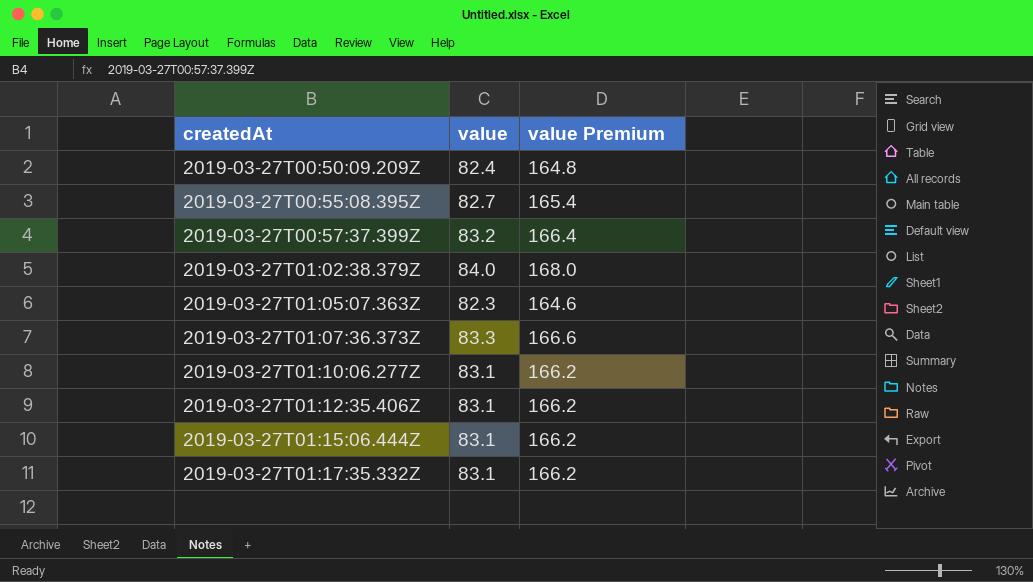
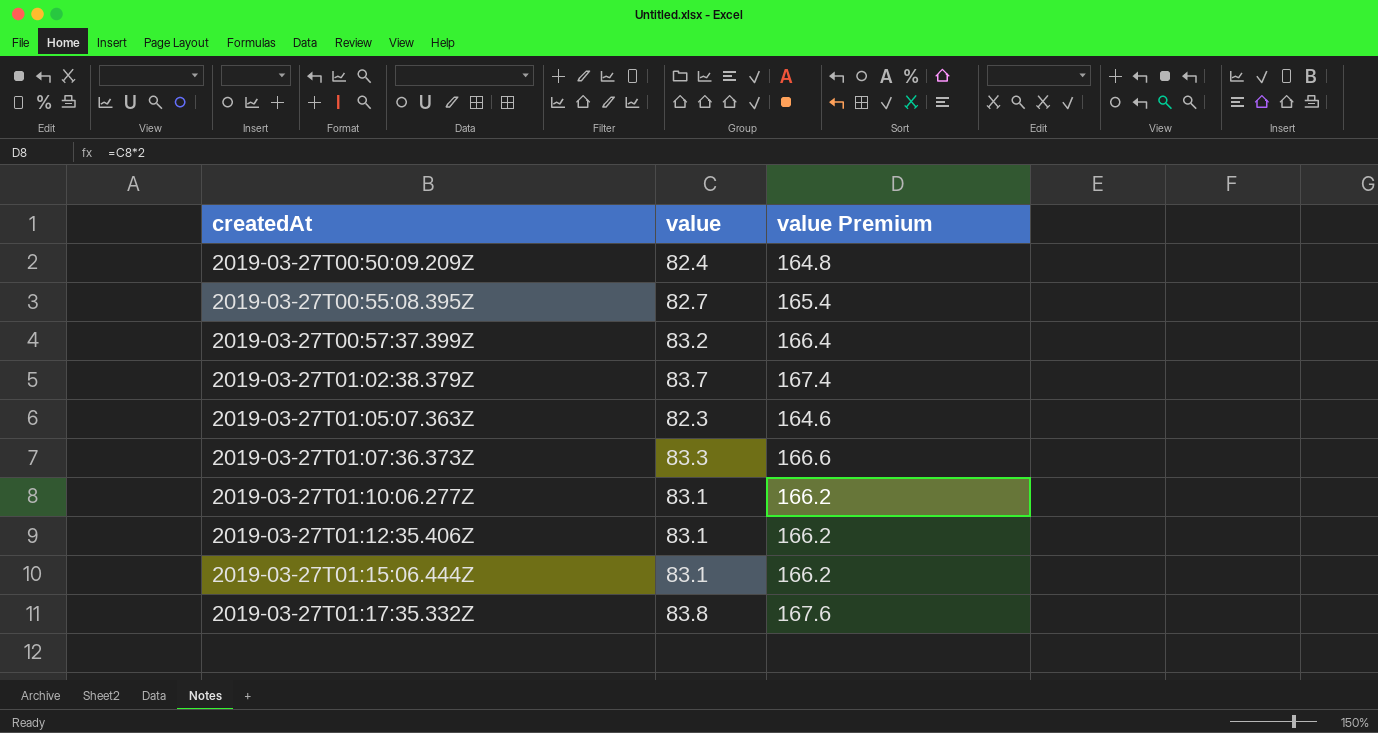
2019-03-27T01:02:38.379Z | value: 84.0 -> 83.7
2019-03-27T01:02:38.379Z | value Premium: 168.0 -> 167.4
2019-03-27T01:17:35.332Z | value: 83.1 -> 83.8
2019-03-27T01:17:35.332Z | value Premium: 166.2 -> 167.6

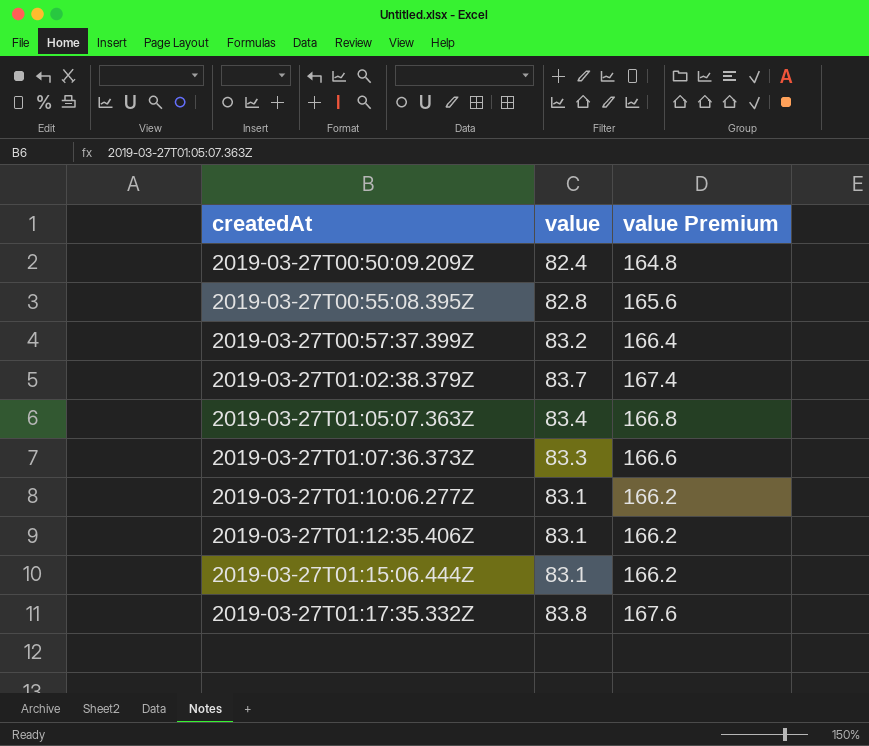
2019-03-27T00:55:08.395Z | value: 82.7 -> 82.8
2019-03-27T00:55:08.395Z | value Premium: 165.4 -> 165.6
2019-03-27T01:05:07.363Z | value: 82.3 -> 83.4
2019-03-27T01:05:07.363Z | value Premium: 164.6 -> 166.8

